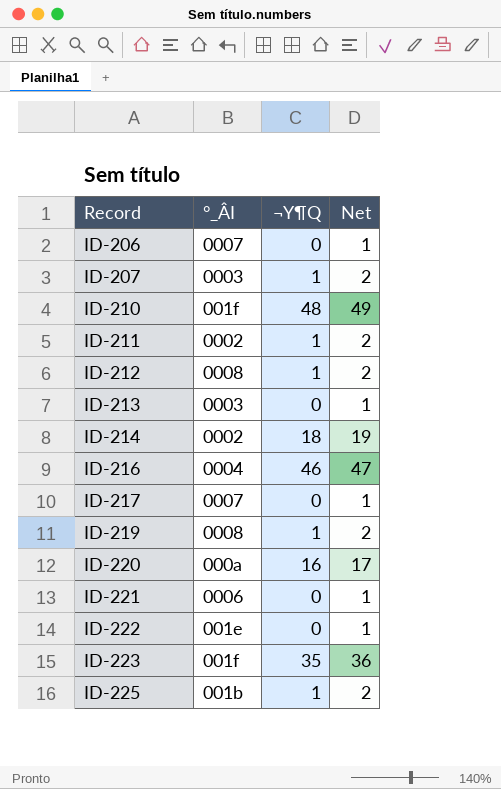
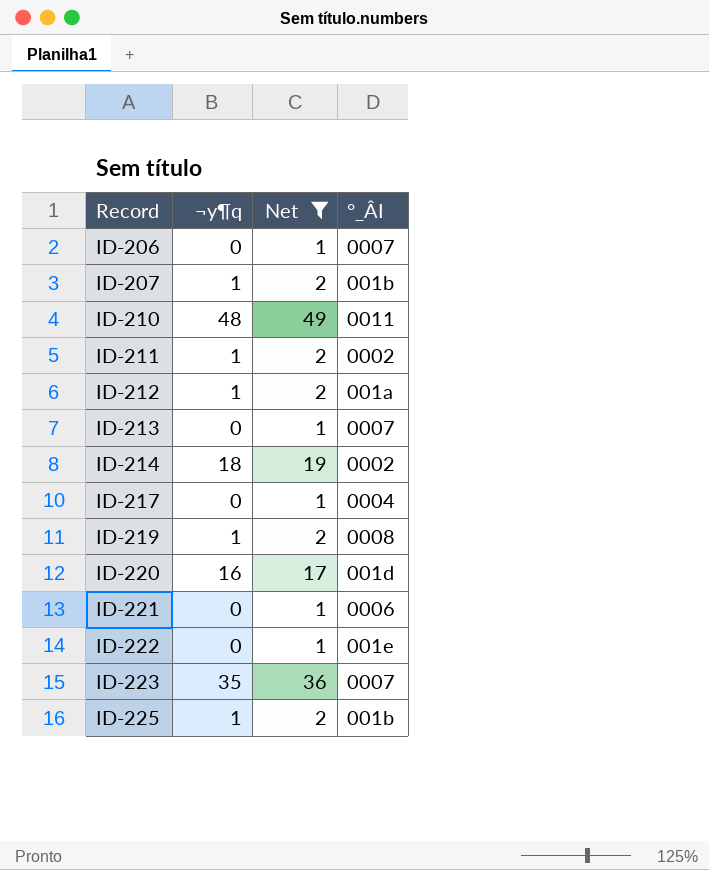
filter: none -> Net != 47
column name: ¬Y¶Q -> ¬y¶q
column °_ÂI | position: 2 -> 4
ID-207 | °_ÂI: 0003 -> 001b
ID-210 | °_ÂI: 001f -> 0011
ID-212 | °_ÂI: 0008 -> 001a
ID-213 | °_ÂI: 0003 -> 0007
ID-217 | °_ÂI: 0007 -> 0004
ID-220 | °_ÂI: 000a -> 001d
ID-223 | °_ÂI: 001f -> 0007

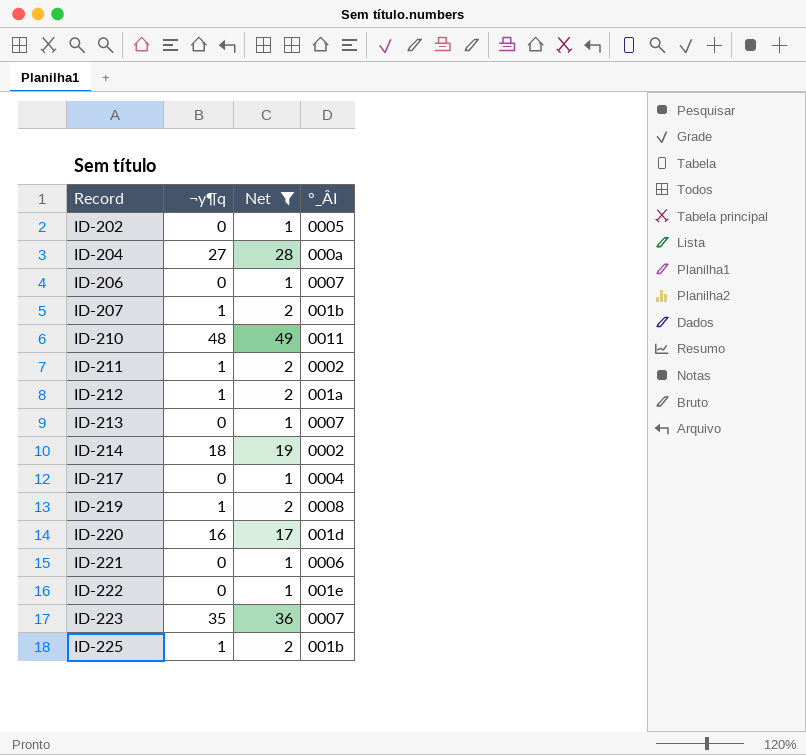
row ID-202: none -> 0 | 1 | 0005
row ID-204: none -> 27 | 28 | 000a

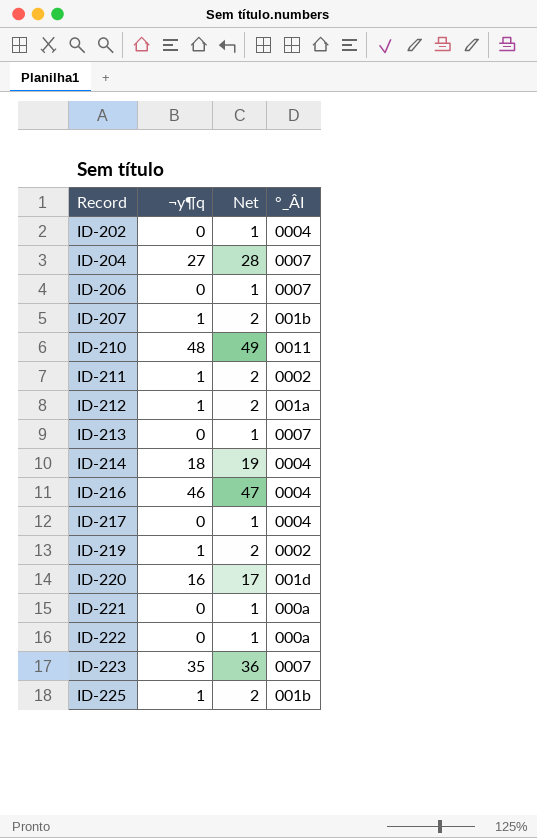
filter: Net != 47 -> none
ID-202 | °_ÂI: 0005 -> 0004
ID-204 | °_ÂI: 000a -> 0007
ID-214 | °_ÂI: 0002 -> 0004
ID-219 | °_ÂI: 0008 -> 0002
ID-221 | °_ÂI: 0006 -> 000a
ID-222 | °_ÂI: 001e -> 000a

